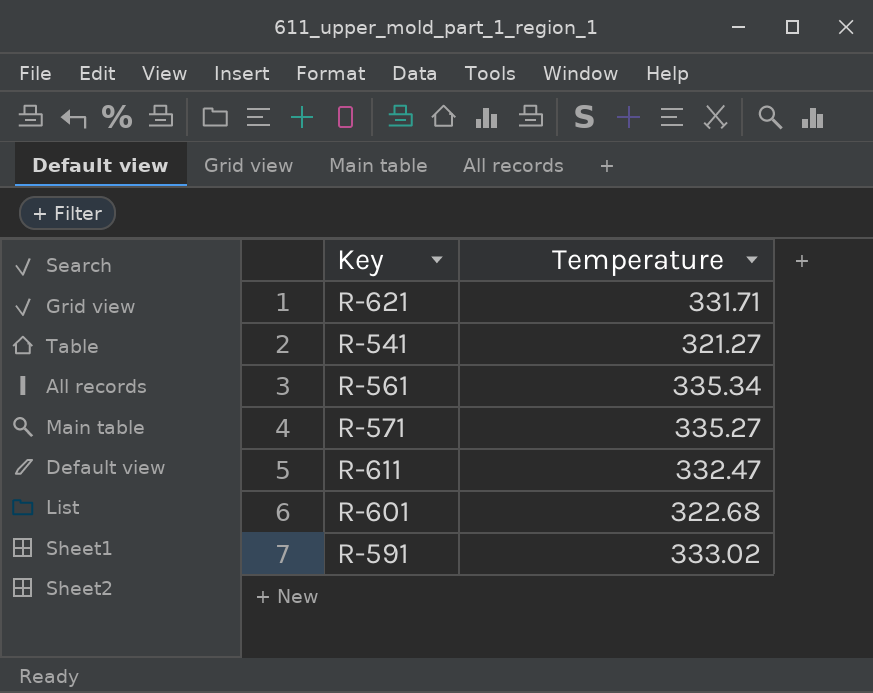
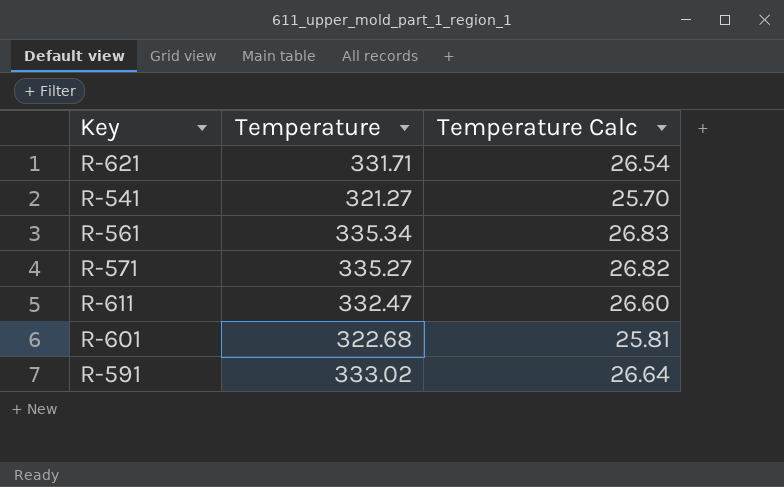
column Temperature Calc | formula: none -> [Temperature] * 0.08

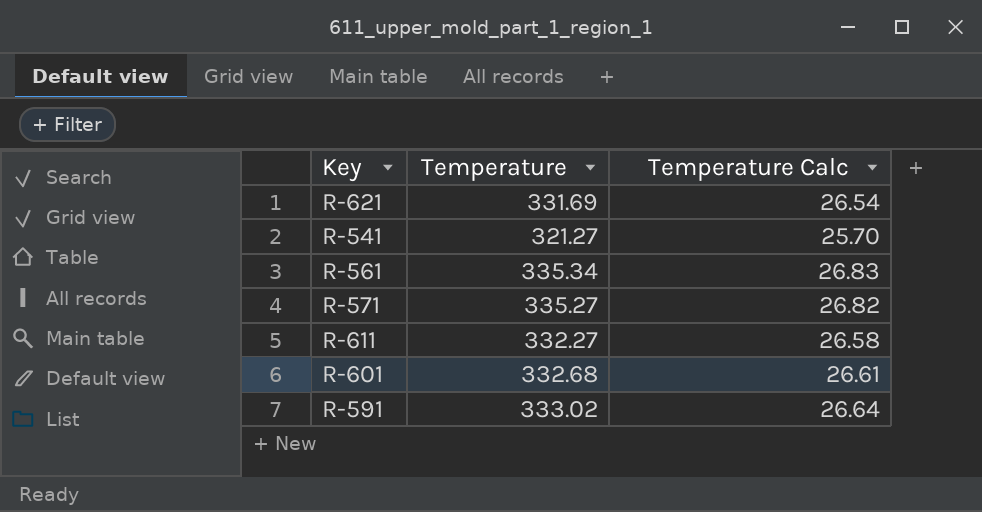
R-621 | Temperature: 331.71 -> 331.69
R-611 | Temperature: 332.47 -> 332.27
R-611 | Temperature Calc: 26.60 -> 26.58
R-601 | Temperature: 322.68 -> 332.68
R-601 | Temperature Calc: 25.81 -> 26.61

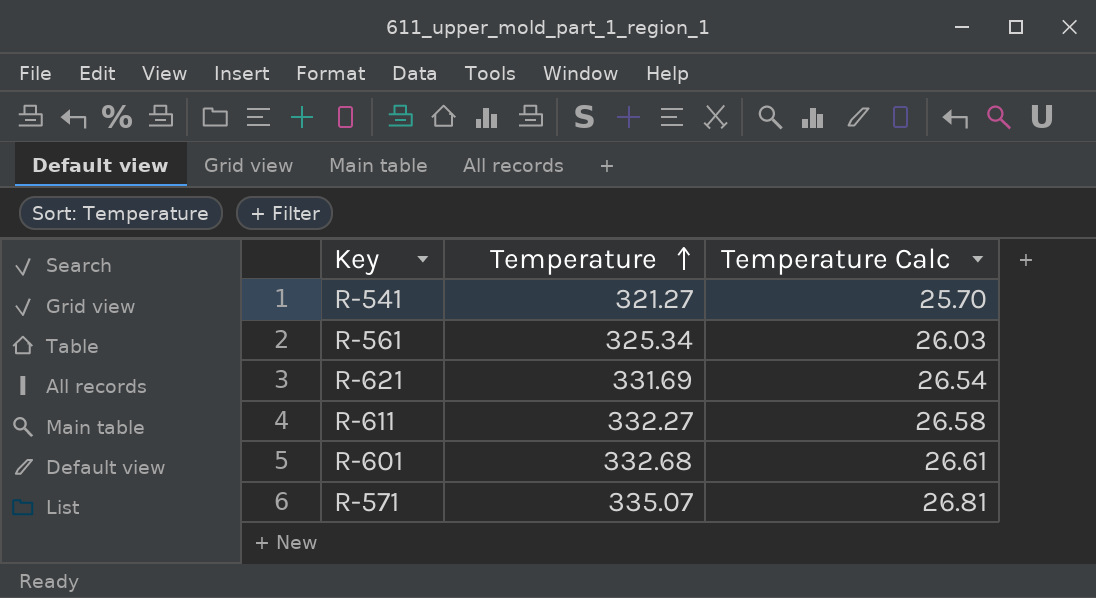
row order: none -> Temperature ascending
row R-591: 333.02 | 26.64 -> none
R-561 | Temperature: 335.34 -> 325.34
R-561 | Temperature Calc: 26.83 -> 26.03
R-571 | Temperature: 335.27 -> 335.07
R-571 | Temperature Calc: 26.82 -> 26.81

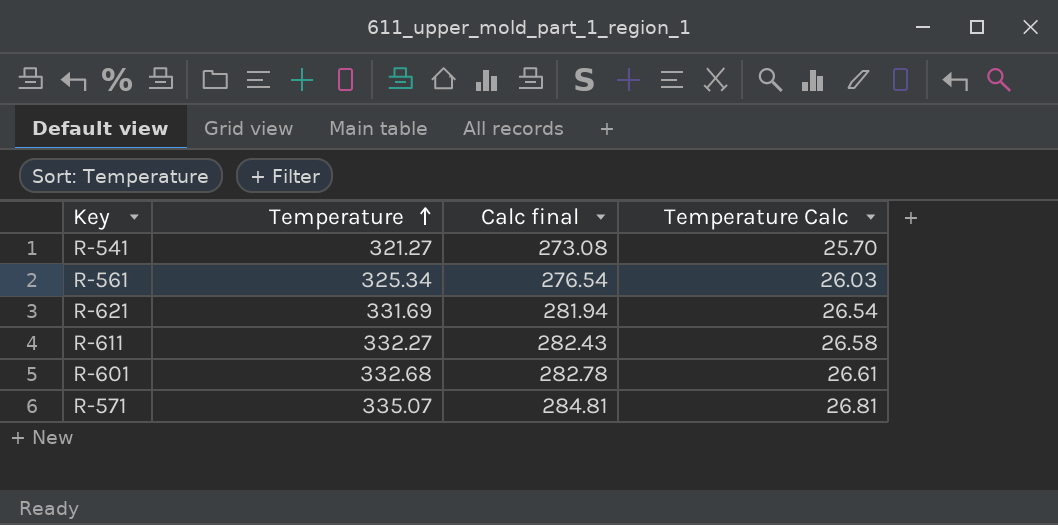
column Calc final | formula: none -> [Temperature] * 0.85

